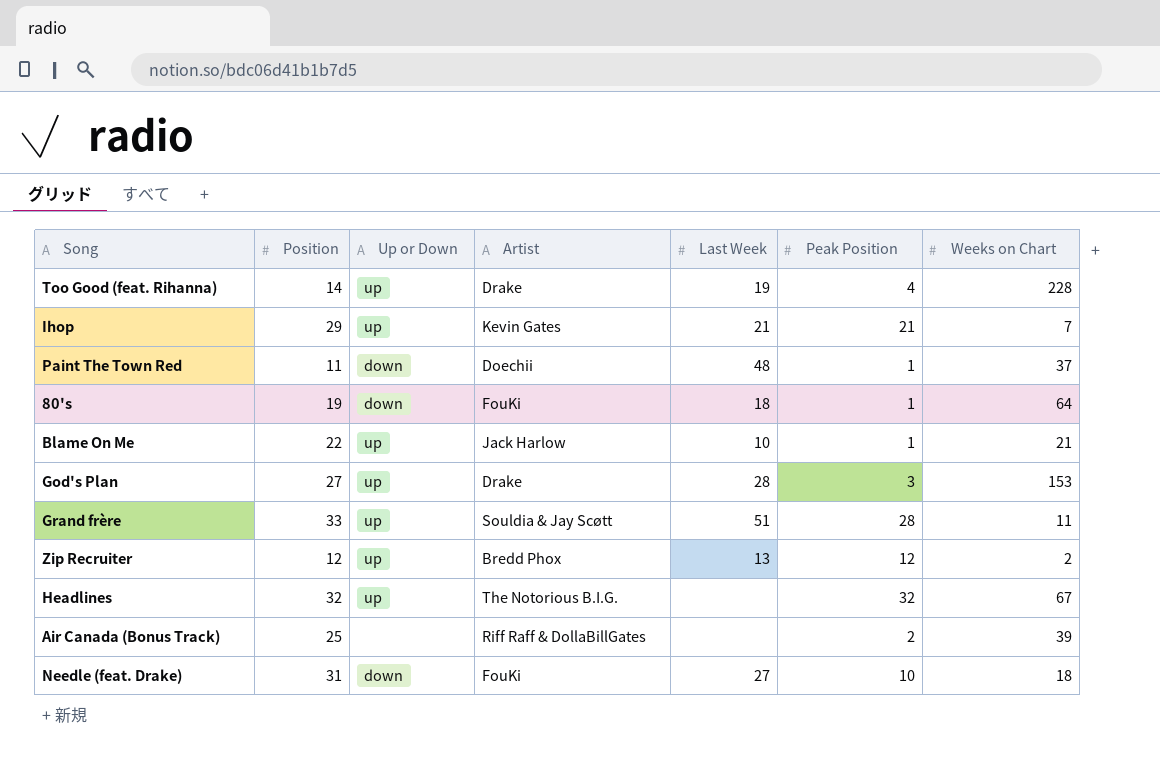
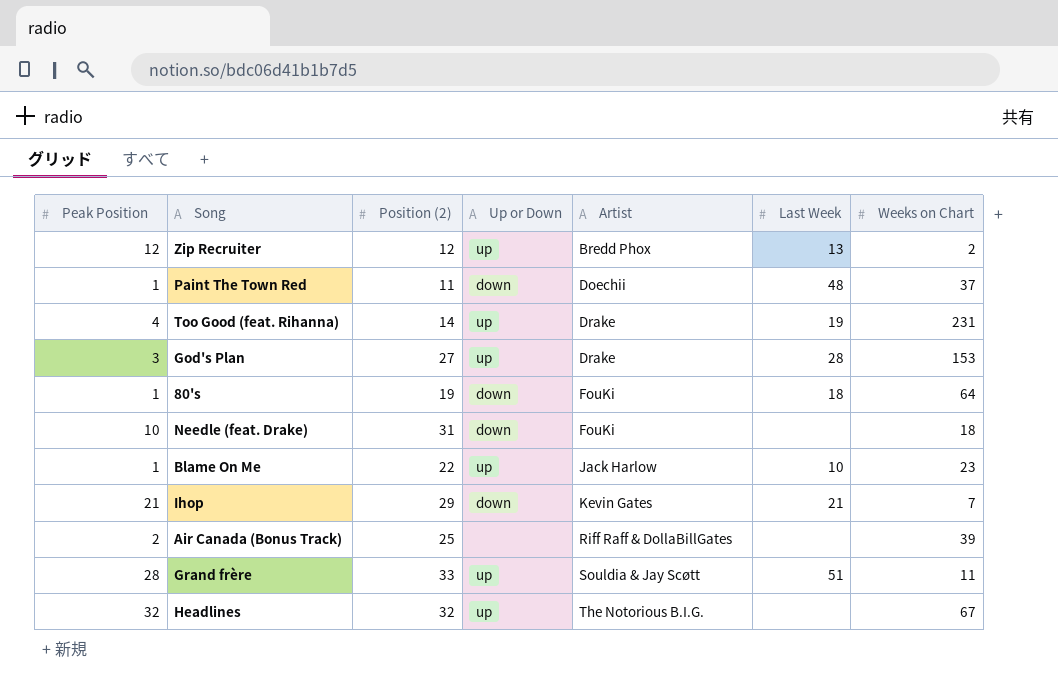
row order: none -> Artist ascending
column Peak Position | position: 6 -> 1
column name: Position -> Position (2)
Too Good (feat. Rihanna) | Weeks on Chart: 228 -> 231
Needle (feat. Drake) | Last Week: 27 -> none
Blame On Me | Weeks on Chart: 21 -> 23
Ihop | Up or Down: up -> down

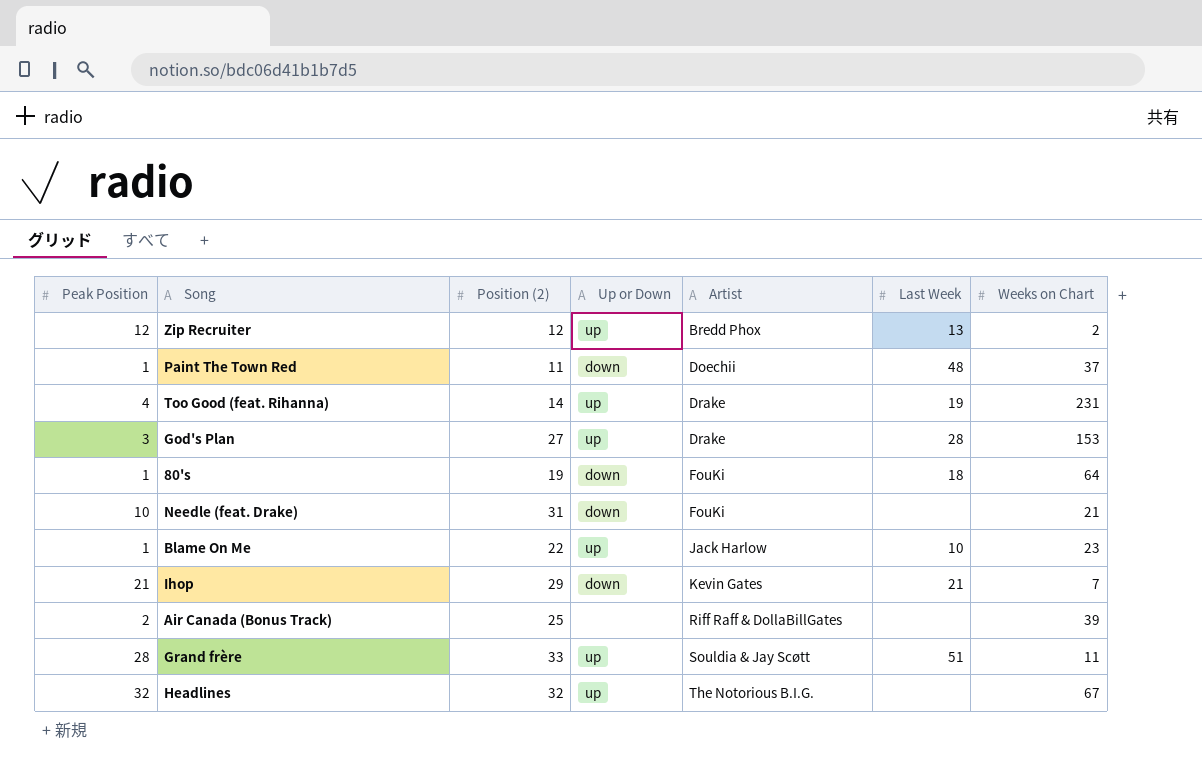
Needle (feat. Drake) | Weeks on Chart: 18 -> 21

